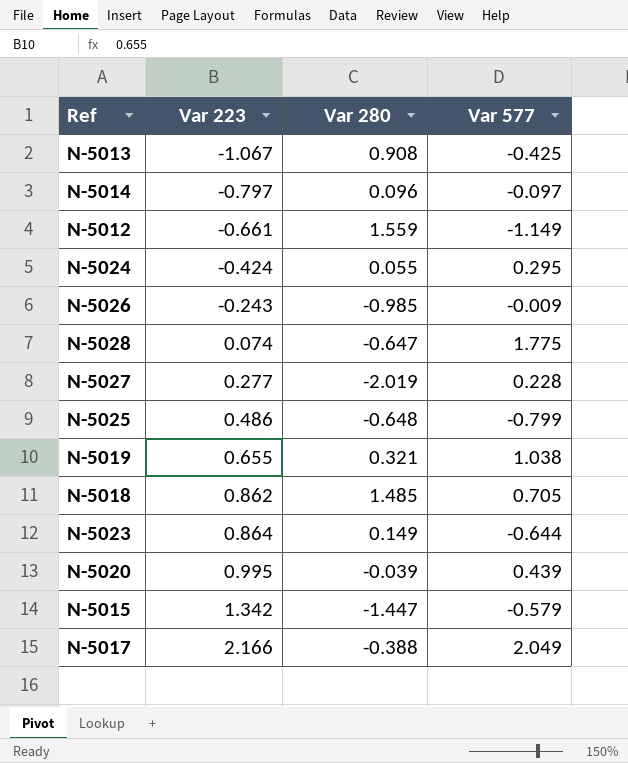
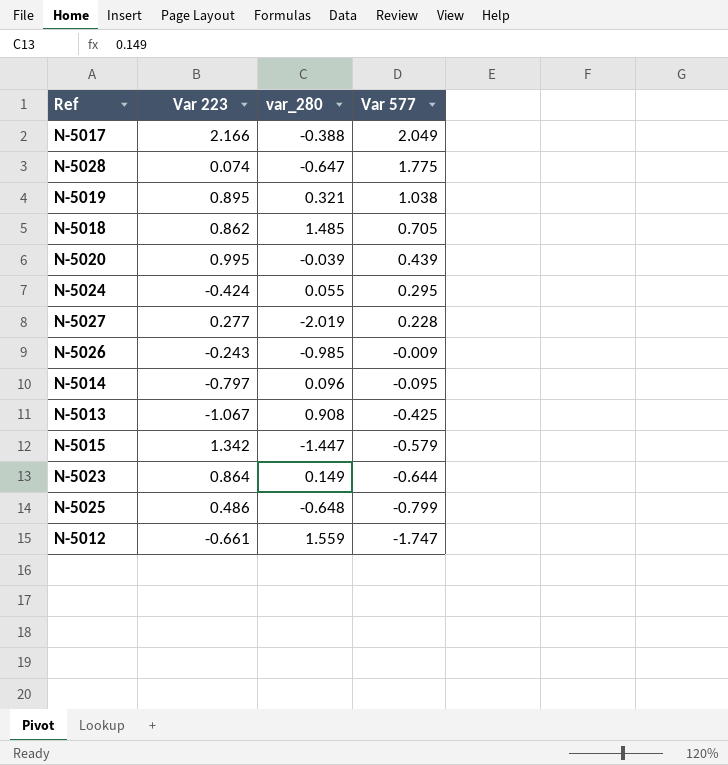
row order: Var 223 ascending -> Var 577 descending
column name: Var 280 -> var_280
N-5019 | Var 223: 0.655 -> 0.895
N-5014 | Var 577: -0.097 -> -0.095
N-5012 | Var 577: -1.149 -> -1.747

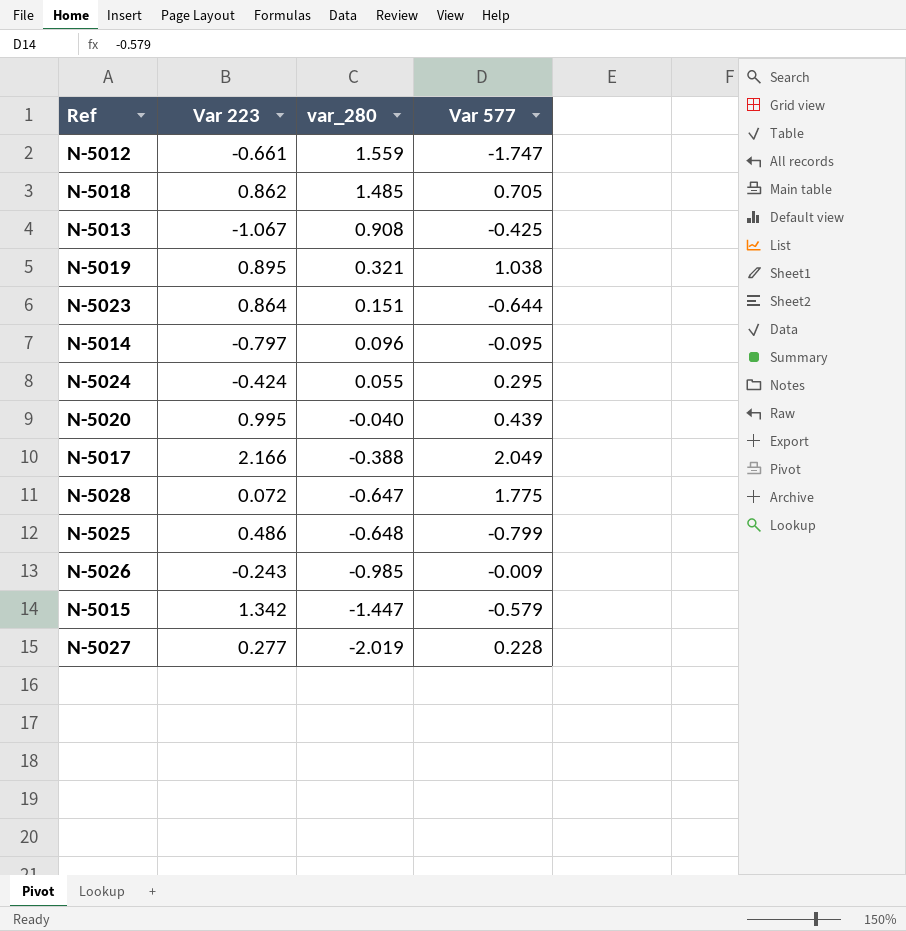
row order: Var 577 descending -> var_280 descending
N-5023 | var_280: 0.149 -> 0.151
N-5020 | var_280: -0.039 -> -0.040
N-5028 | Var 223: 0.074 -> 0.072

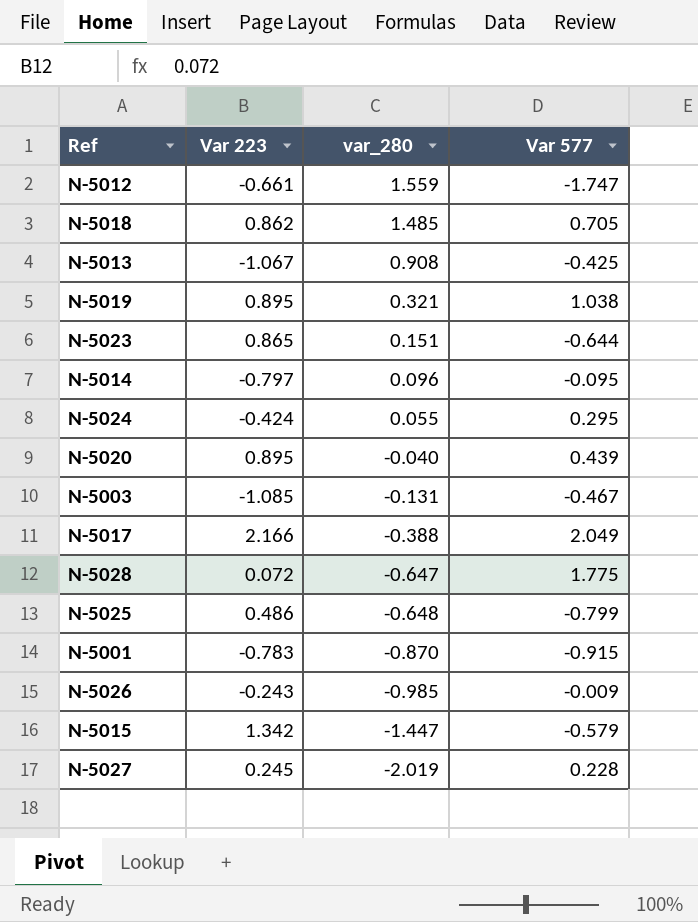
N-5023 | Var 223: 0.864 -> 0.865
N-5020 | Var 223: 0.995 -> 0.895
row N-5003: none -> -1.085 | -0.131 | -0.467
row N-5001: none -> -0.783 | -0.870 | -0.915
N-5027 | Var 223: 0.277 -> 0.245

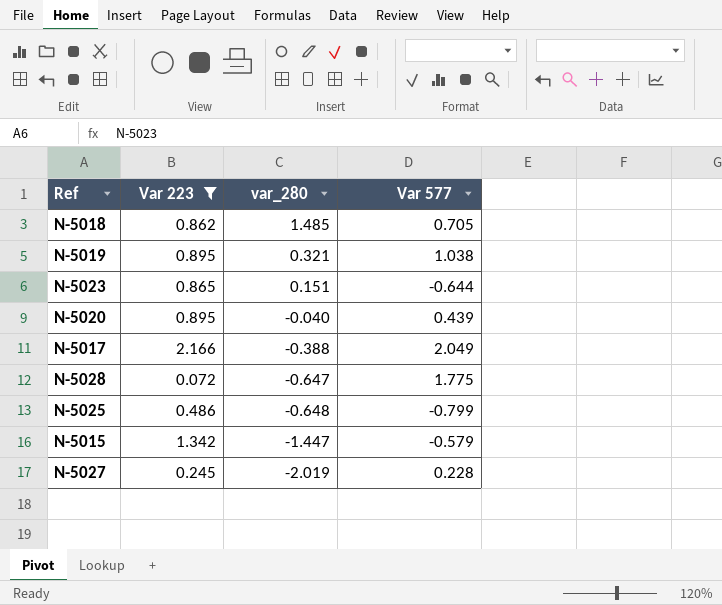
filter: none -> Var 223 >= 0.072

